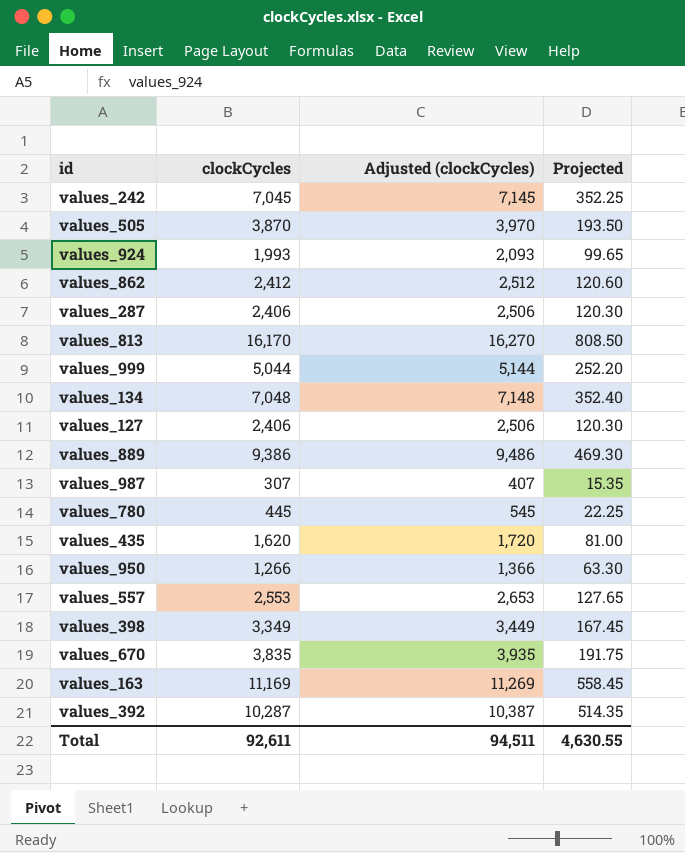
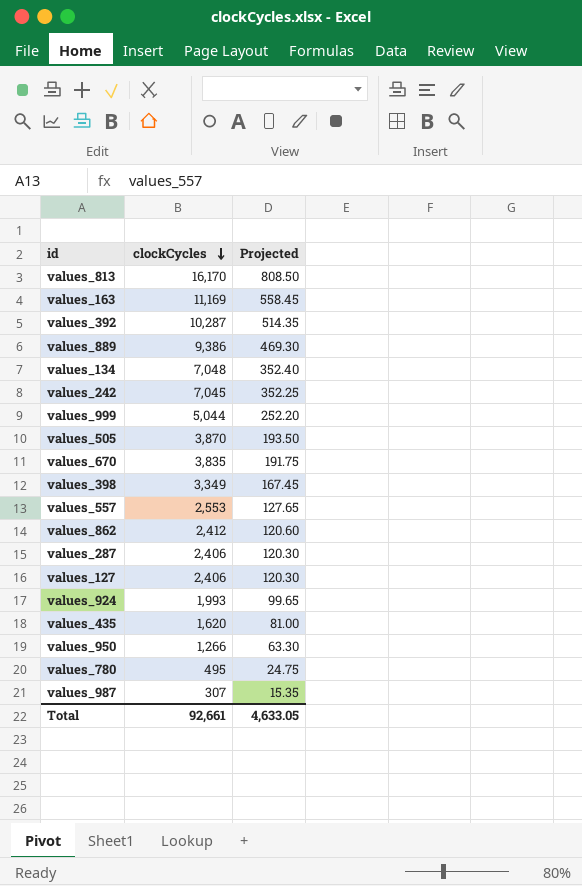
row order: none -> clockCycles descending
column Adjusted (clockCycles) | formula: [clockCycles] + 100 -> none
values_780 | clockCycles: 445 -> 495
values_780 | Projected: 22.25 -> 24.75
Total | clockCycles: 92,611 -> 92,661
Total | Projected: 4,630.55 -> 4,633.05

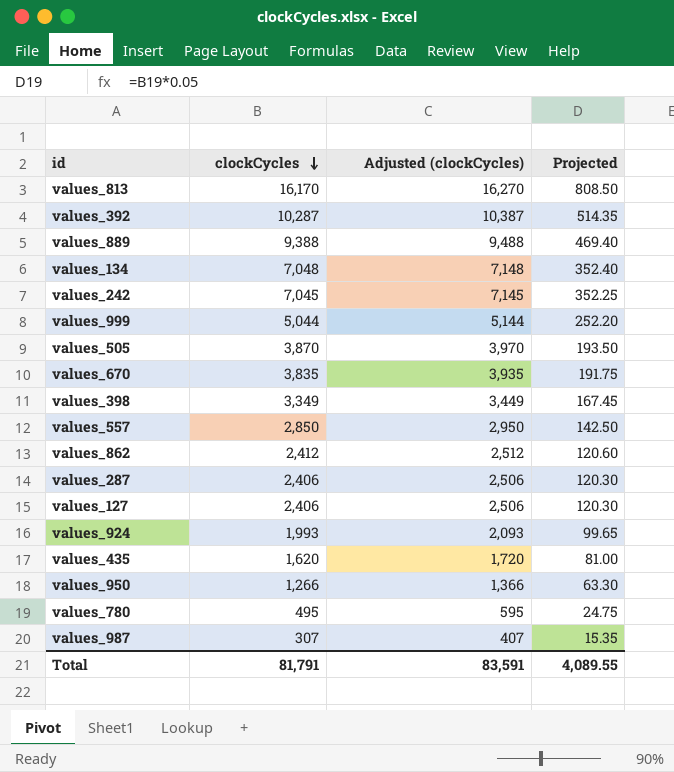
column Adjusted (clockCycles) | formula: none -> [clockCycles] + 100
row values_163: 11,169 | 558.45 -> none
values_889 | clockCycles: 9,386 -> 9,388
values_889 | Projected: 469.30 -> 469.40
values_557 | clockCycles: 2,553 -> 2,850
values_557 | Projected: 127.65 -> 142.50
Total | clockCycles: 92,661 -> 81,791
Total | Projected: 4,633.05 -> 4,089.55

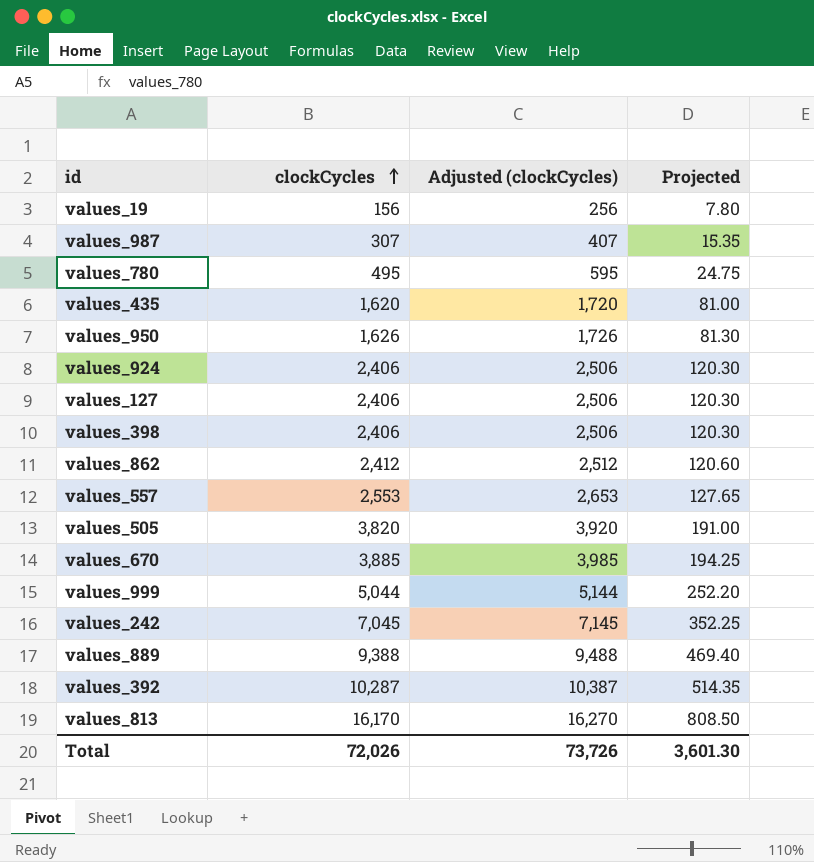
row order: clockCycles descending -> clockCycles ascending
row values_134: 7,048 | 7,148 | 352.40 -> none
row values_287: 2,406 | 2,506 | 120.30 -> none
row values_19: none -> 156 | 256 | 7.80
values_950 | clockCycles: 1,266 -> 1,626
values_950 | Adjusted (clockCycles): 1,366 -> 1,726
values_950 | Projected: 63.30 -> 81.30
values_924 | clockCycles: 1,993 -> 2,406
values_924 | Adjusted (clockCycles): 2,093 -> 2,506
values_924 | Projected: 99.65 -> 120.30
values_398 | clockCycles: 3,349 -> 2,406
values_398 | Adjusted (clockCycles): 3,449 -> 2,506
values_398 | Projected: 167.45 -> 120.30
values_557 | clockCycles: 2,850 -> 2,553
values_557 | Adjusted (clockCycles): 2,950 -> 2,653
values_557 | Projected: 142.50 -> 127.65
values_505 | clockCycles: 3,870 -> 3,820
values_505 | Adjusted (clockCycles): 3,970 -> 3,920
values_505 | Projected: 193.50 -> 191.00
values_670 | clockCycles: 3,835 -> 3,885
values_670 | Adjusted (clockCycles): 3,935 -> 3,985
values_670 | Projected: 191.75 -> 194.25
Total | clockCycles: 81,791 -> 72,026
Total | Adjusted (clockCycles): 83,591 -> 73,726
Total | Projected: 4,089.55 -> 3,601.30

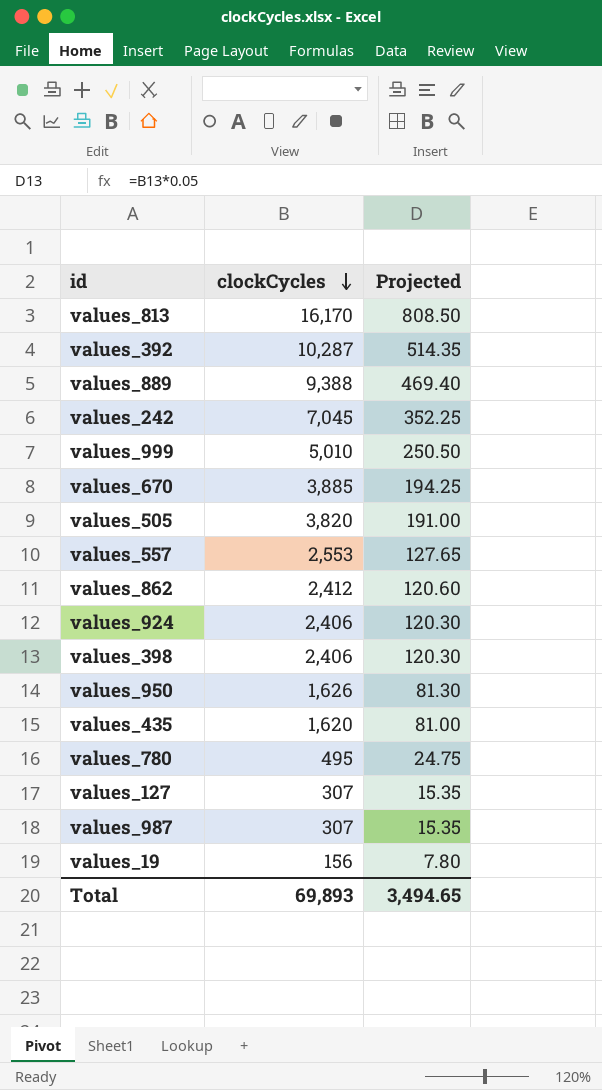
row order: clockCycles ascending -> clockCycles descending
column Adjusted (clockCycles) | formula: [clockCycles] + 100 -> none
values_999 | clockCycles: 5,044 -> 5,010
values_999 | Projected: 252.20 -> 250.50
values_127 | clockCycles: 2,406 -> 307
values_127 | Projected: 120.30 -> 15.35
Total | clockCycles: 72,026 -> 69,893
Total | Projected: 3,601.30 -> 3,494.65

